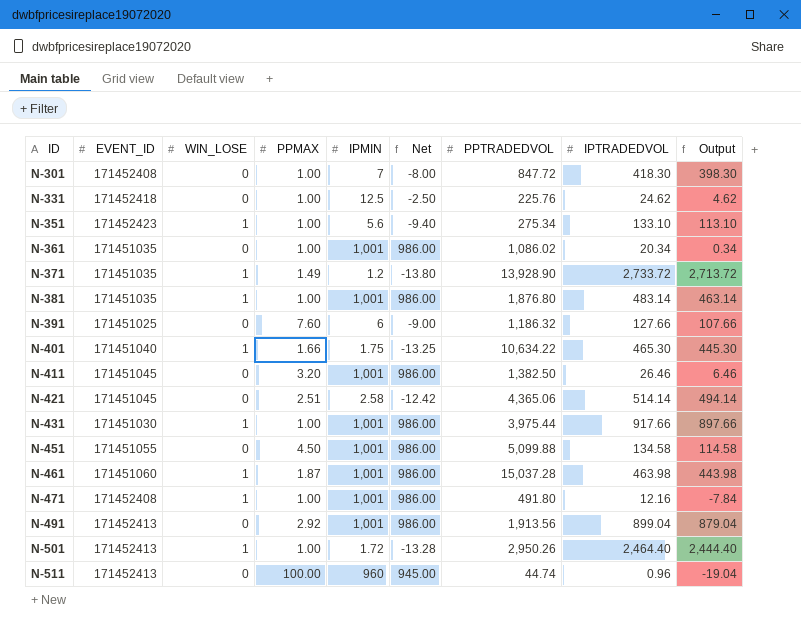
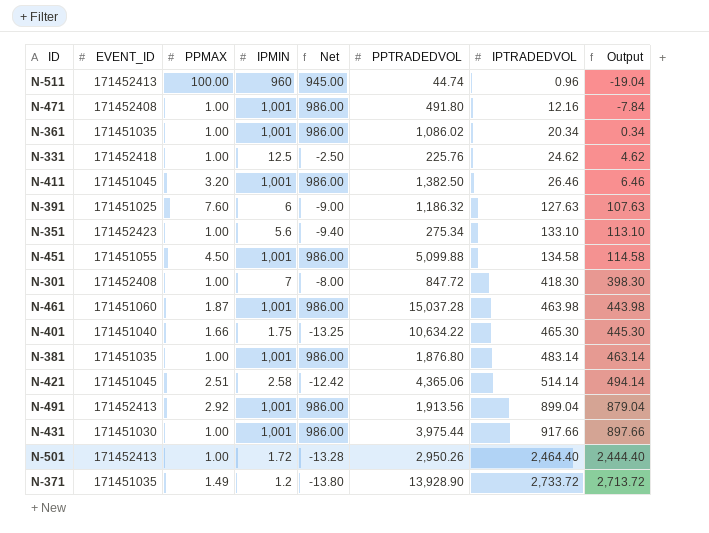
row order: ID ascending -> IPTRADEDVOL ascending
column WIN_LOSE | position: 3 -> none
N-391 | IPTRADEDVOL: 127.66 -> 127.63
N-391 | Output: 107.66 -> 107.63

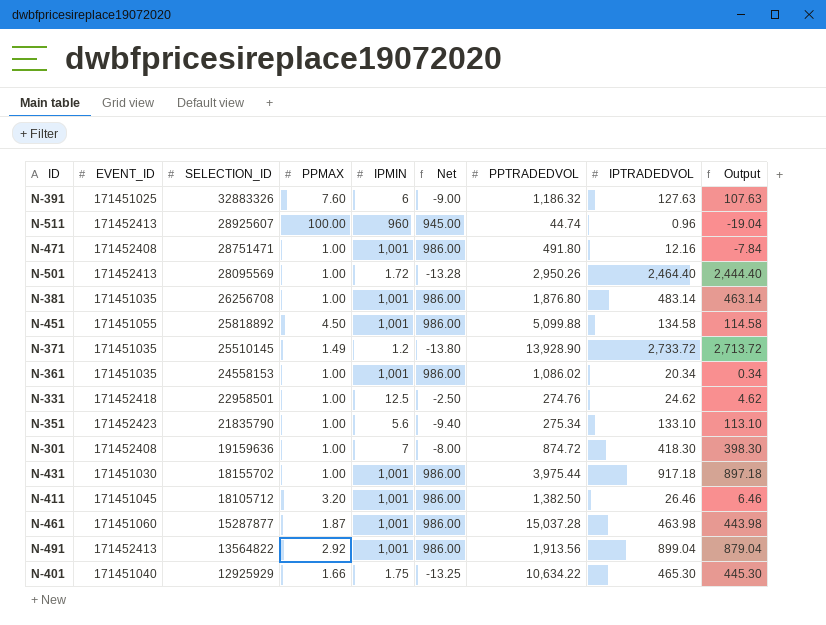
row order: IPTRADEDVOL ascending -> SELECTION_ID descending
column SELECTION_ID | position: none -> 3
row N-421: 171451045 | 2.51 | 2.58 | -12.42 | 4,365.06 | 514.14 | 494.14 -> none
N-331 | PPTRADEDVOL: 225.76 -> 274.76
N-301 | PPTRADEDVOL: 847.72 -> 874.72
N-431 | IPTRADEDVOL: 917.66 -> 917.18
N-431 | Output: 897.66 -> 897.18

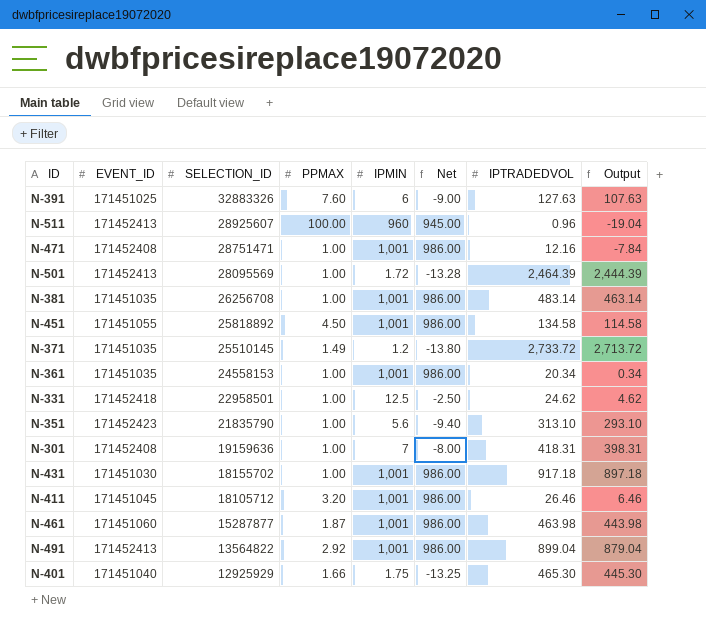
column PPTRADEDVOL | position: 7 -> none
N-501 | IPTRADEDVOL: 2,464.40 -> 2,464.39
N-501 | Output: 2,444.40 -> 2,444.39
N-351 | IPTRADEDVOL: 133.10 -> 313.10
N-351 | Output: 113.10 -> 293.10
N-301 | IPTRADEDVOL: 418.30 -> 418.31
N-301 | Output: 398.30 -> 398.31

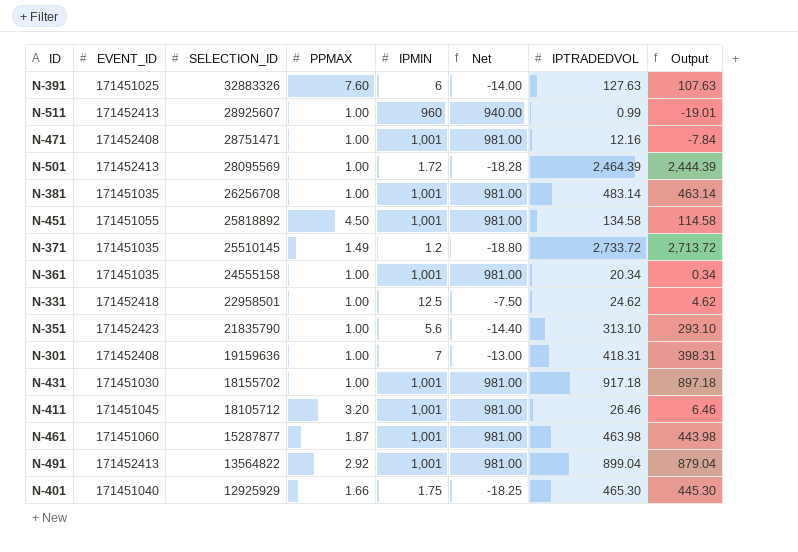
column Net | formula: [IPMIN] - 15 -> [IPMIN] - 20
N-511 | PPMAX: 100.00 -> 1.00
N-511 | IPTRADEDVOL: 0.96 -> 0.99
N-511 | Output: -19.04 -> -19.01
N-361 | SELECTION_ID: 24558153 -> 24555158

